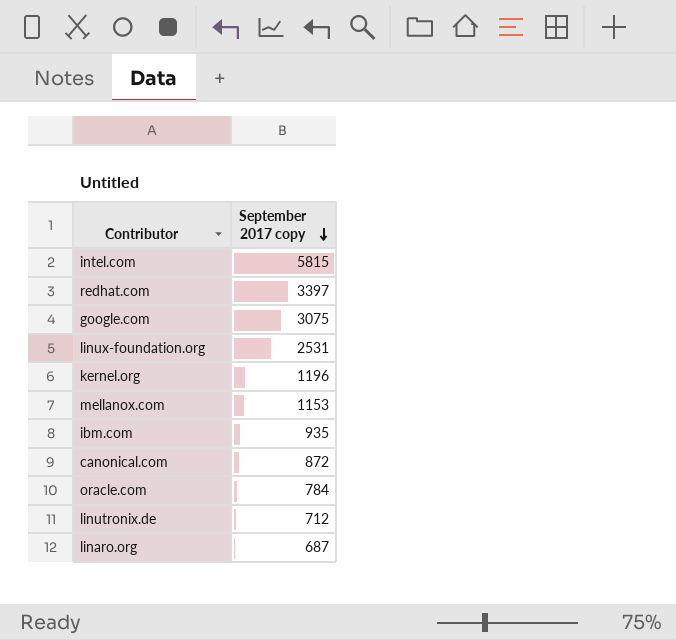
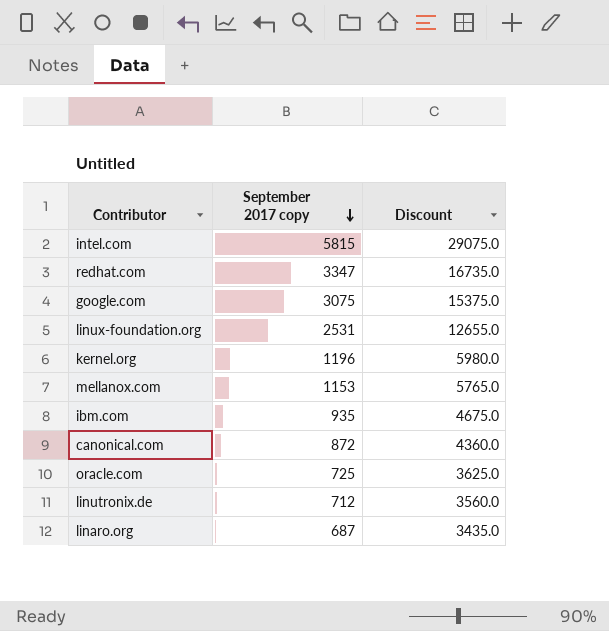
column Discount | formula: none -> [September 2017 copy] * 5
redhat.com | September 2017 copy: 3397 -> 3347
oracle.com | September 2017 copy: 784 -> 725

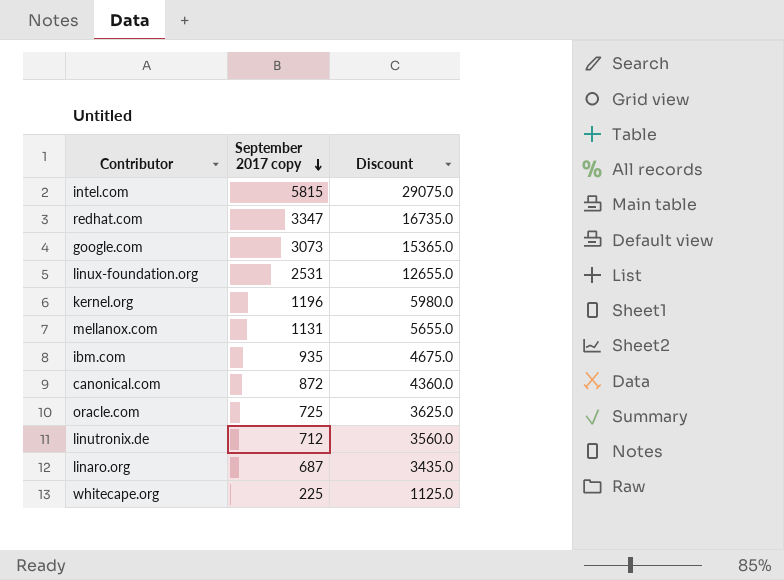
google.com | September 2017 copy: 3075 -> 3073
google.com | Discount: 15375.0 -> 15365.0
mellanox.com | September 2017 copy: 1153 -> 1131
mellanox.com | Discount: 5765.0 -> 5655.0
row whitecape.org: none -> 225 | 1125.0

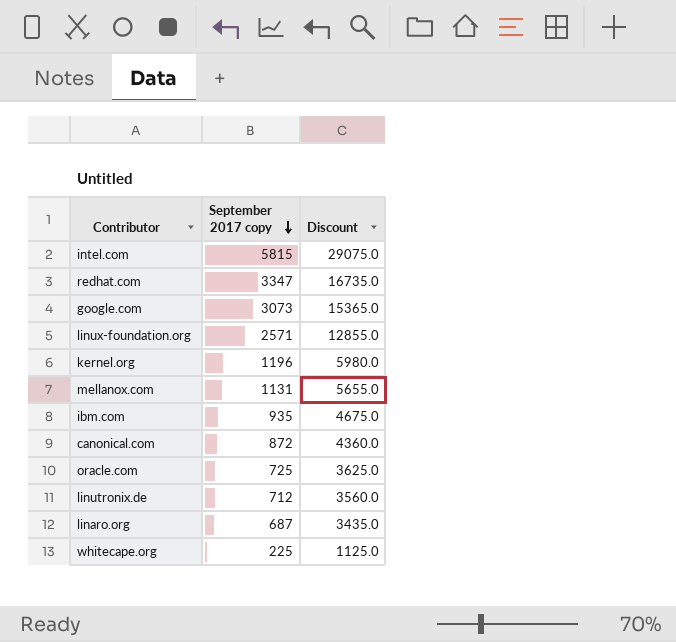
linux-foundation.org | September 2017 copy: 2531 -> 2571
linux-foundation.org | Discount: 12655.0 -> 12855.0

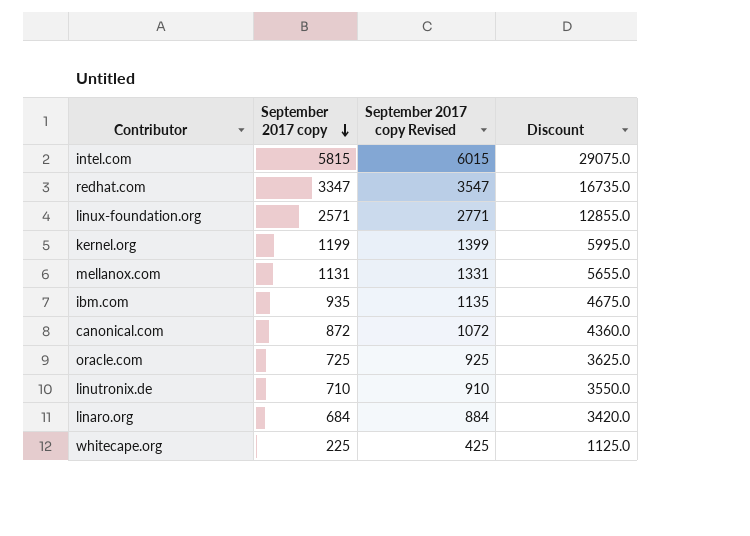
column September 2017 copy Revised | formula: none -> [September 2017 copy] + 200
row google.com: 3073 | 15365.0 -> none
kernel.org | September 2017 copy: 1196 -> 1199
kernel.org | Discount: 5980.0 -> 5995.0
linutronix.de | September 2017 copy: 712 -> 710
linutronix.de | Discount: 3560.0 -> 3550.0
linaro.org | September 2017 copy: 687 -> 684
linaro.org | Discount: 3435.0 -> 3420.0

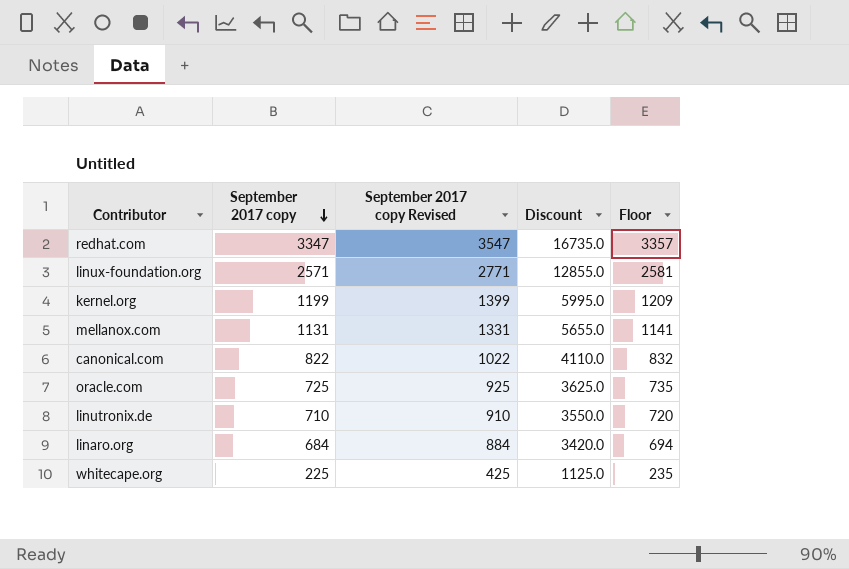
column Floor | formula: none -> [September 2017 copy] + 10
row intel.com: 5815 | 6015 | 29075.0 -> none
row ibm.com: 935 | 1135 | 4675.0 -> none
canonical.com | September 2017 copy: 872 -> 822
canonical.com | September 2017 copy Revised: 1072 -> 1022
canonical.com | Discount: 4360.0 -> 4110.0

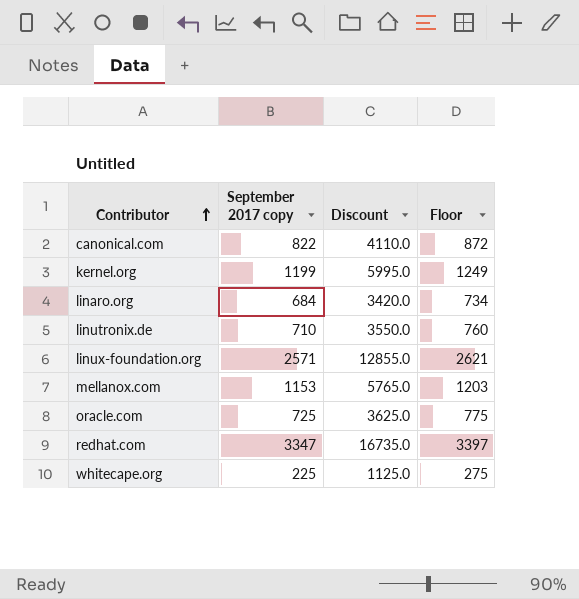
row order: September 2017 copy descending -> Contributor ascending
column September 2017 copy Revised | formula: [September 2017 copy] + 200 -> none
column Floor | formula: [September 2017 copy] + 10 -> [September 2017 copy] + 50
mellanox.com | September 2017 copy: 1131 -> 1153
mellanox.com | Discount: 5655.0 -> 5765.0

